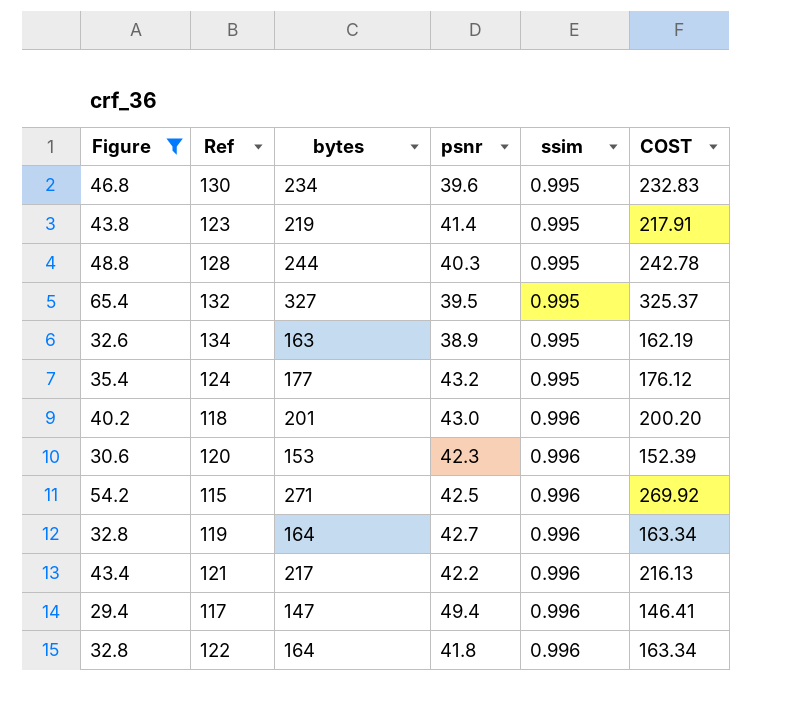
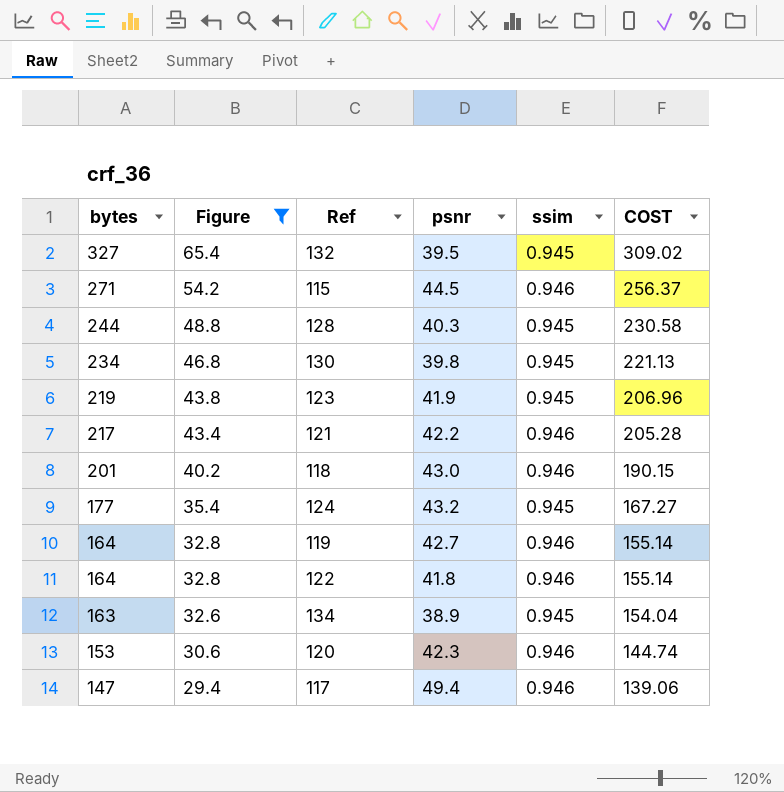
row order: ssim ascending -> bytes descending
column bytes | position: 3 -> 1
132 | ssim: 0.995 -> 0.945
132 | COST: 325.37 -> 309.02
115 | psnr: 42.5 -> 44.5
115 | ssim: 0.996 -> 0.946
115 | COST: 269.92 -> 256.37
128 | ssim: 0.995 -> 0.945
128 | COST: 242.78 -> 230.58
130 | psnr: 39.6 -> 39.8
130 | ssim: 0.995 -> 0.945
130 | COST: 232.83 -> 221.13
123 | psnr: 41.4 -> 41.9
123 | ssim: 0.995 -> 0.945
123 | COST: 217.91 -> 206.96
121 | ssim: 0.996 -> 0.946
121 | COST: 216.13 -> 205.28
118 | ssim: 0.996 -> 0.946
118 | COST: 200.20 -> 190.15
124 | ssim: 0.995 -> 0.945
124 | COST: 176.12 -> 167.27
119 | ssim: 0.996 -> 0.946
119 | COST: 163.34 -> 155.14
122 | ssim: 0.996 -> 0.946
122 | COST: 163.34 -> 155.14
134 | ssim: 0.995 -> 0.945
134 | COST: 162.19 -> 154.04
120 | ssim: 0.996 -> 0.946
120 | COST: 152.39 -> 144.74
117 | ssim: 0.996 -> 0.946
117 | COST: 146.41 -> 139.06

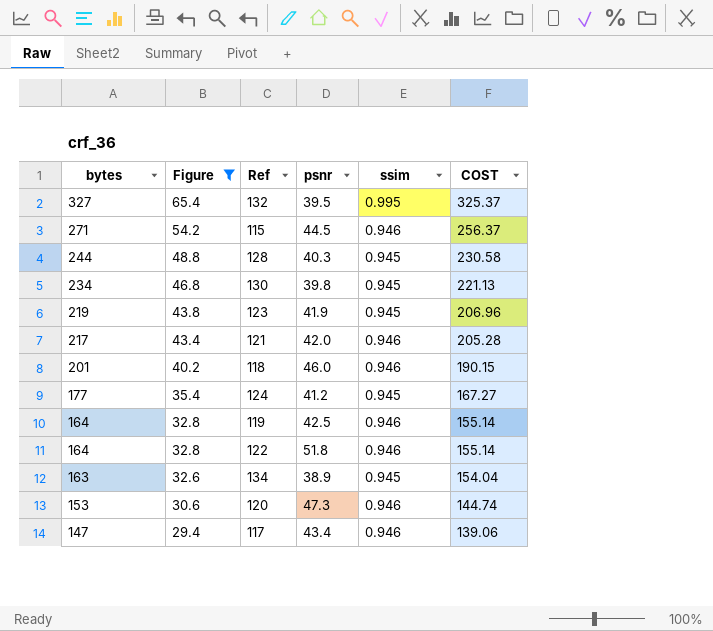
132 | ssim: 0.945 -> 0.995
132 | COST: 309.02 -> 325.37
121 | psnr: 42.2 -> 42.0
118 | psnr: 43.0 -> 46.0
124 | psnr: 43.2 -> 41.2
119 | psnr: 42.7 -> 42.5
122 | psnr: 41.8 -> 51.8
120 | psnr: 42.3 -> 47.3
117 | psnr: 49.4 -> 43.4

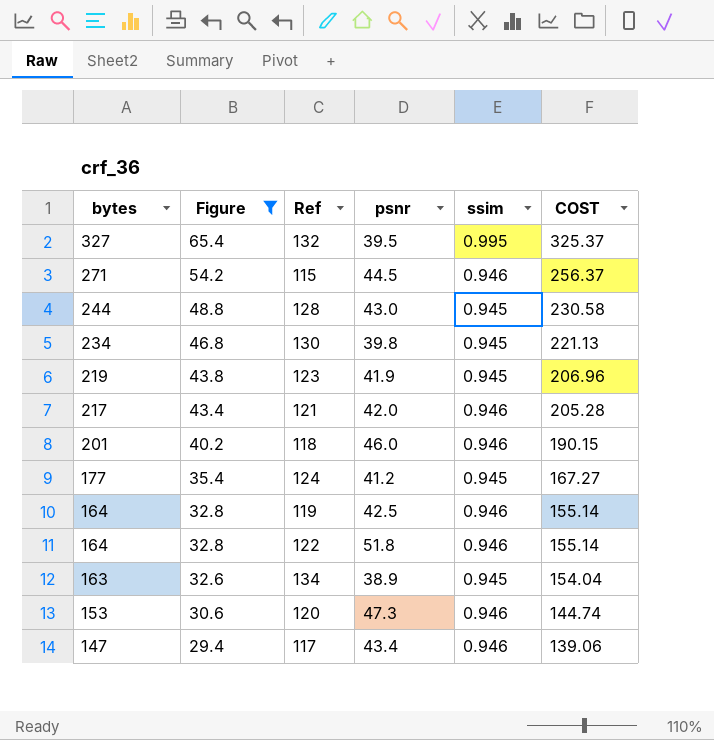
128 | psnr: 40.3 -> 43.0

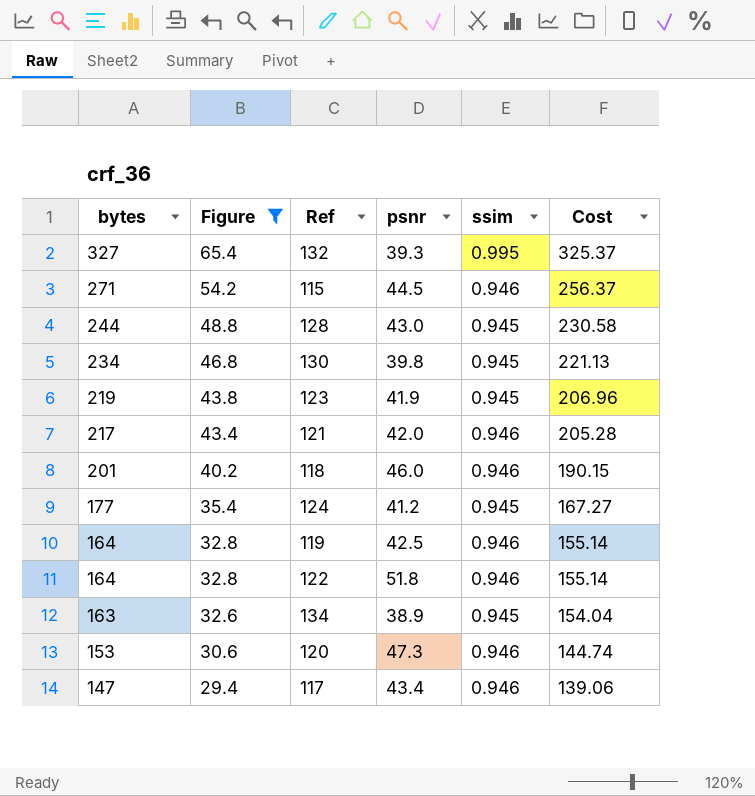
column name: COST -> Cost
132 | psnr: 39.5 -> 39.3

